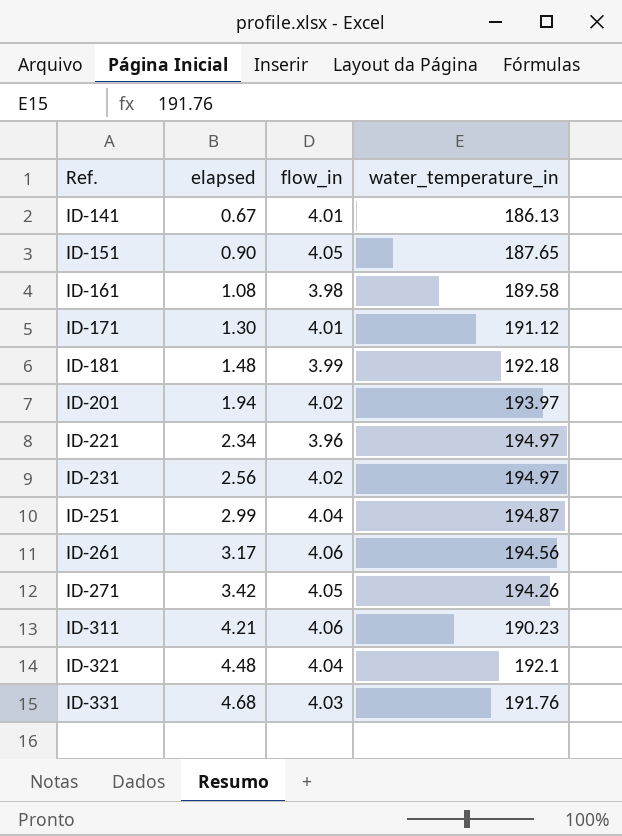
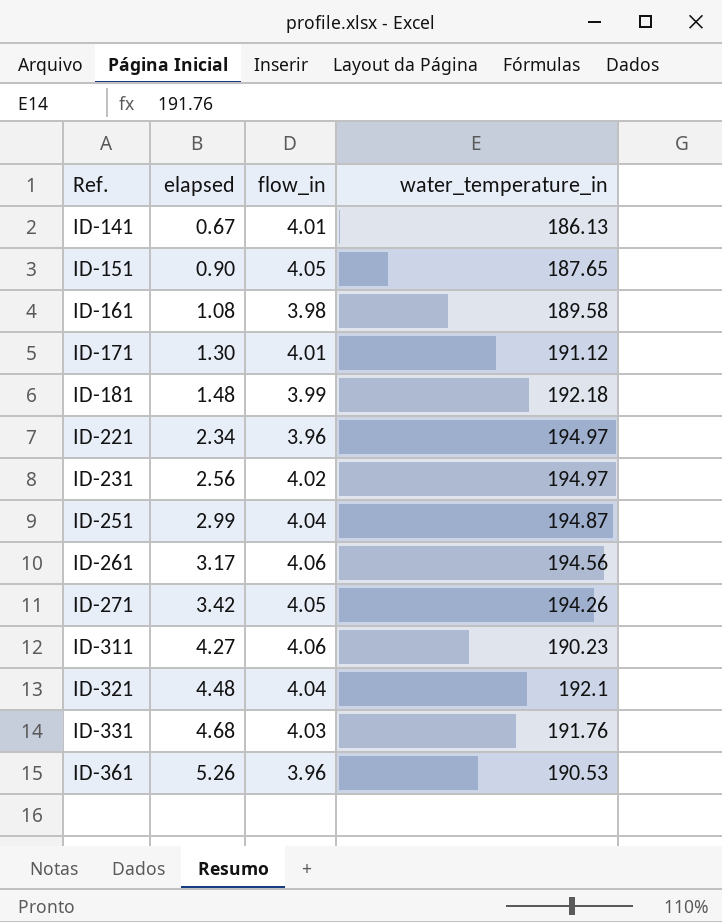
row ID-201: 1.94 | 4.02 | 193.97 -> none
ID-311 | elapsed: 4.21 -> 4.27
row ID-361: none -> 5.26 | 3.96 | 190.53

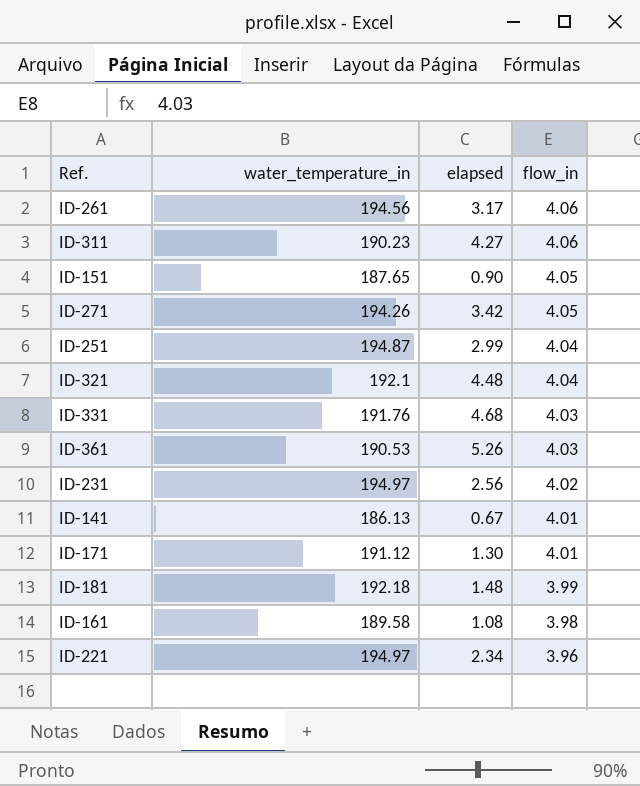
row order: Ref. ascending -> flow_in descending
column water_temperature_in | position: 4 -> 2
ID-361 | flow_in: 3.96 -> 4.03

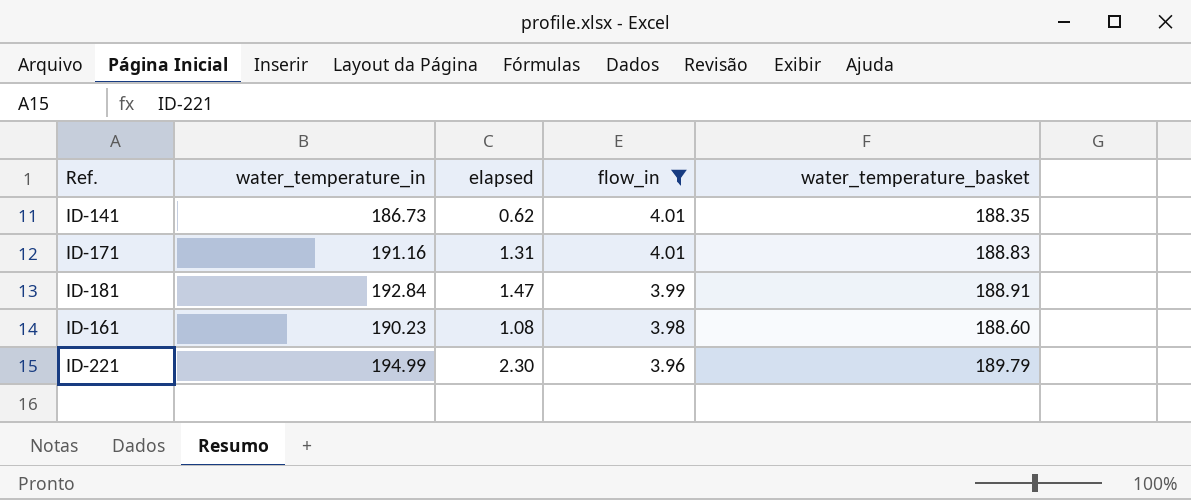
filter: none -> flow_in <= 4.01
column water_temperature_basket | position: none -> 5
ID-141 | water_temperature_in: 186.13 -> 186.73
ID-141 | elapsed: 0.67 -> 0.62
ID-171 | water_temperature_in: 191.12 -> 191.16
ID-171 | elapsed: 1.30 -> 1.31
ID-181 | water_temperature_in: 192.18 -> 192.84
ID-181 | elapsed: 1.48 -> 1.47
ID-161 | water_temperature_in: 189.58 -> 190.23
ID-221 | water_temperature_in: 194.97 -> 194.99
ID-221 | elapsed: 2.34 -> 2.30

